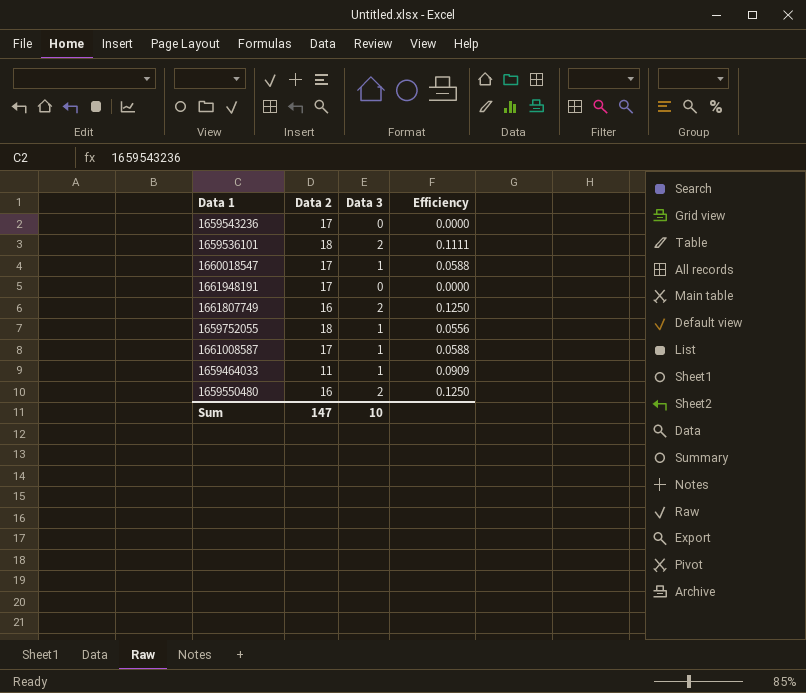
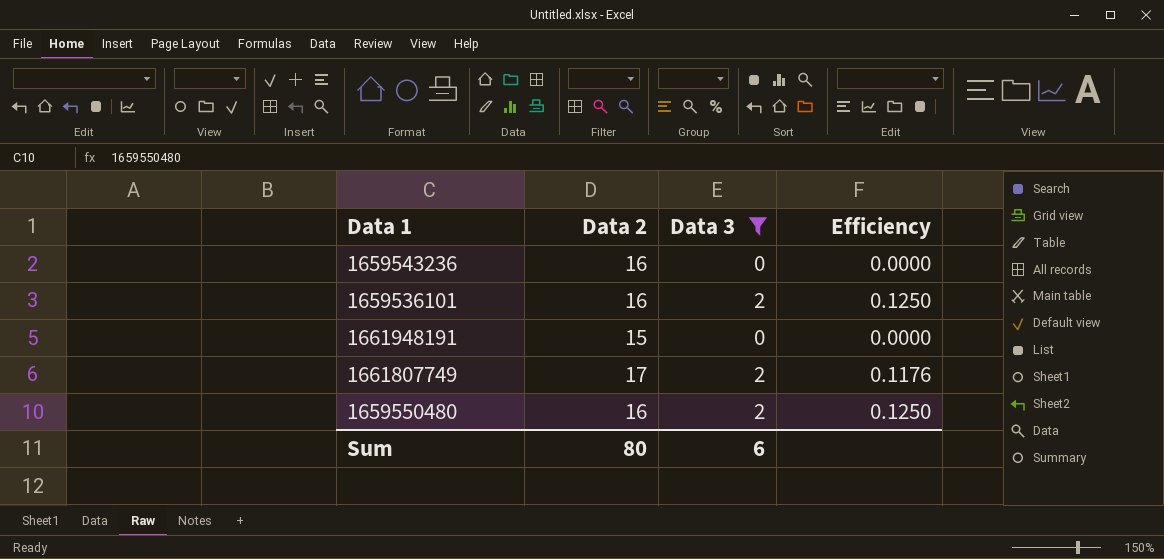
filter: none -> Data 3 != 1
1659543236 | Data 2: 17 -> 16
1659536101 | Data 2: 18 -> 16
1659536101 | Efficiency: 0.1111 -> 0.1250
1661948191 | Data 2: 17 -> 15
1661807749 | Data 2: 16 -> 17
1661807749 | Efficiency: 0.1250 -> 0.1176
Sum | Data 2: 147 -> 80
Sum | Data 3: 10 -> 6

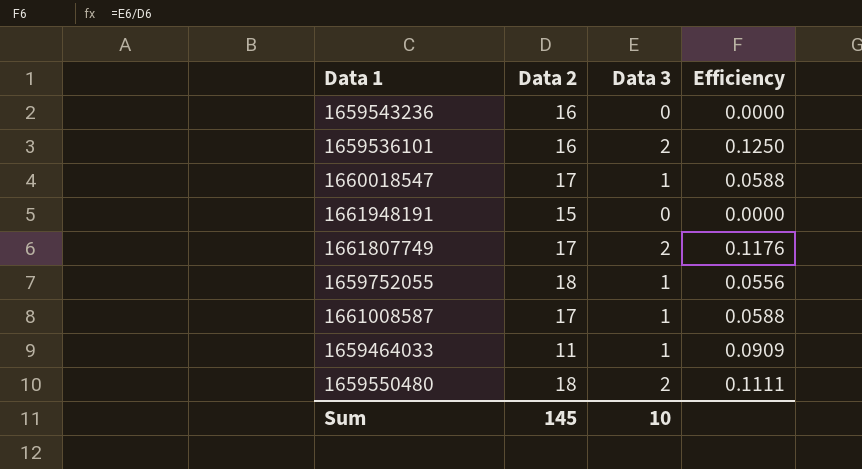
filter: Data 3 != 1 -> none
1659550480 | Data 2: 16 -> 18
1659550480 | Efficiency: 0.1250 -> 0.1111
Sum | Data 2: 80 -> 145
Sum | Data 3: 6 -> 10

